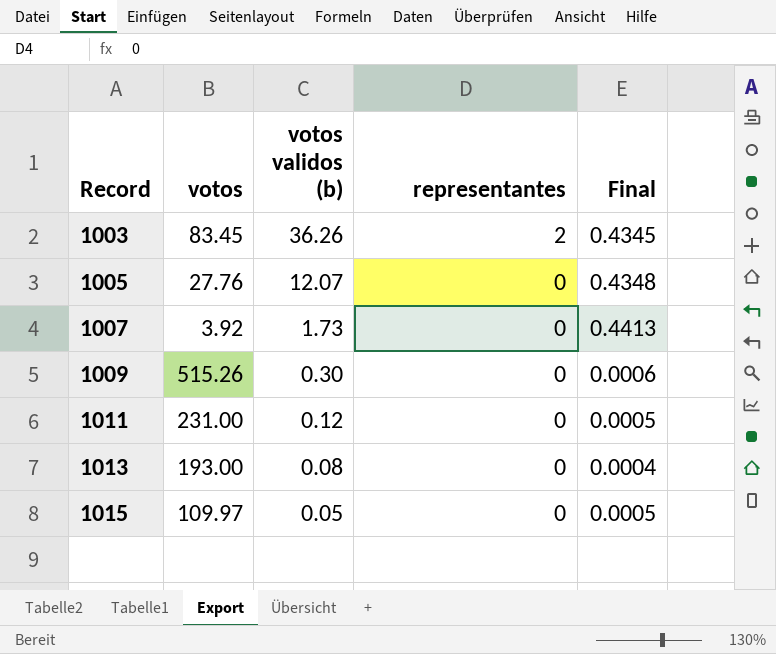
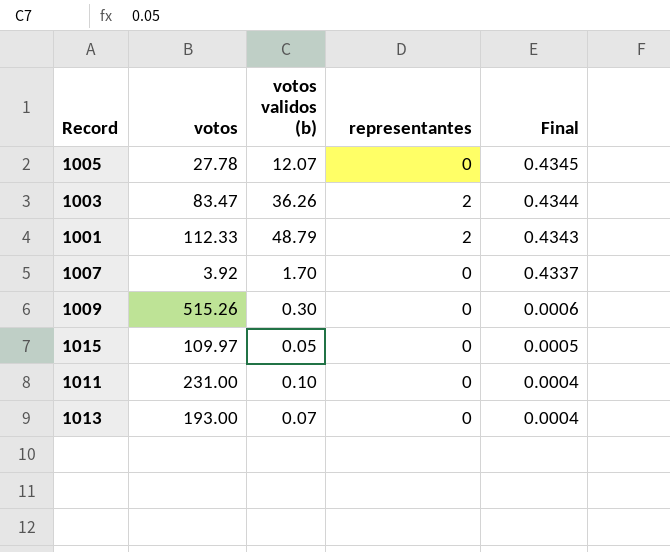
row order: Record ascending -> Final descending
1005 | votos: 27.76 -> 27.78
1005 | Final: 0.4348 -> 0.4345
1003 | votos: 83.45 -> 83.47
1003 | Final: 0.4345 -> 0.4344
row 1001: none -> 112.33 | 48.79 | 2 | 0.4343
1007 | votos validos (b): 1.73 -> 1.70
1007 | Final: 0.4413 -> 0.4337
1011 | votos validos (b): 0.12 -> 0.10
1011 | Final: 0.0005 -> 0.0004
1013 | votos validos (b): 0.08 -> 0.07

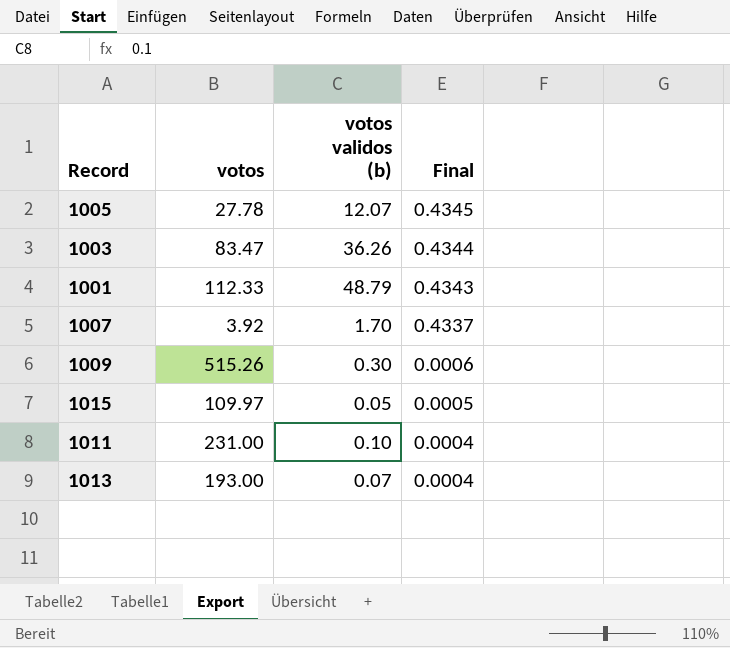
column representantes | position: 4 -> none

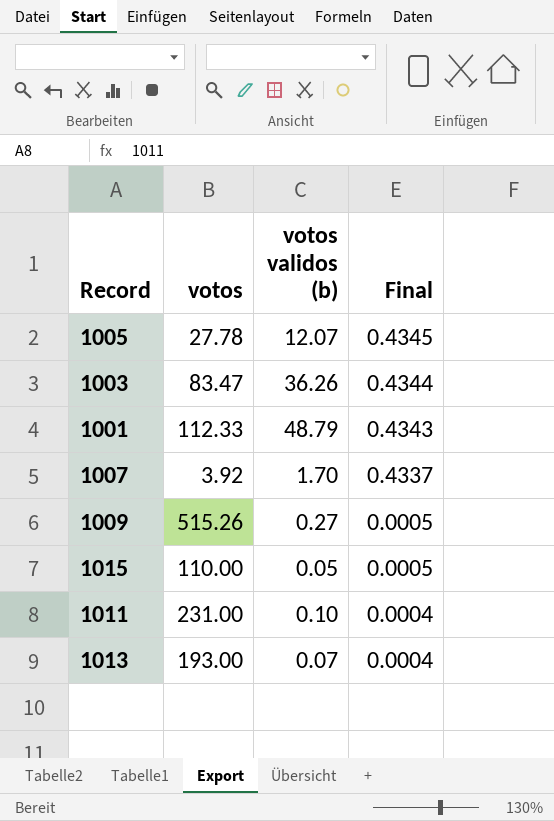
1009 | votos validos (b): 0.30 -> 0.27
1009 | Final: 0.0006 -> 0.0005
1015 | votos: 109.97 -> 110.00

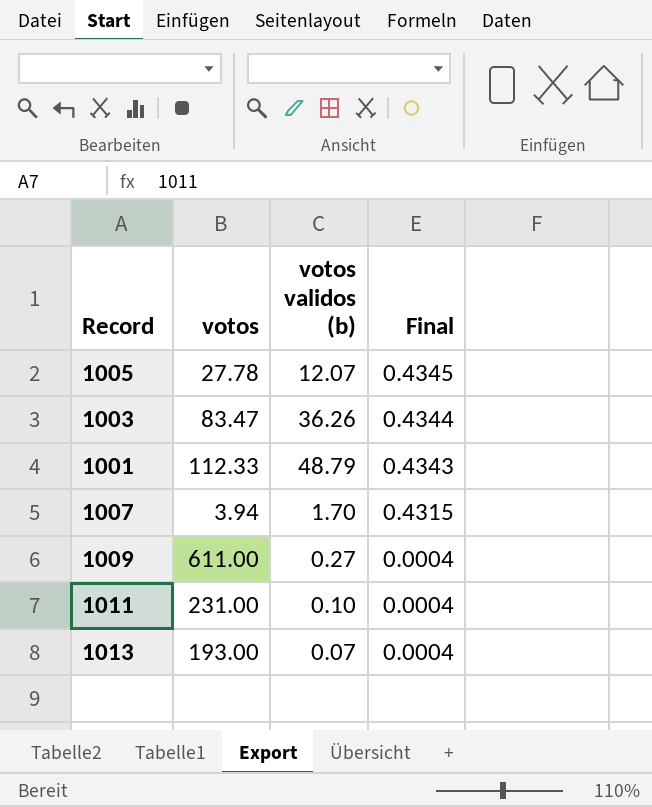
row 1015: 110.00 | 0.05 | 0.0005 -> none
1007 | votos: 3.92 -> 3.94
1007 | Final: 0.4337 -> 0.4315
1009 | votos: 515.26 -> 611.00
1009 | Final: 0.0005 -> 0.0004

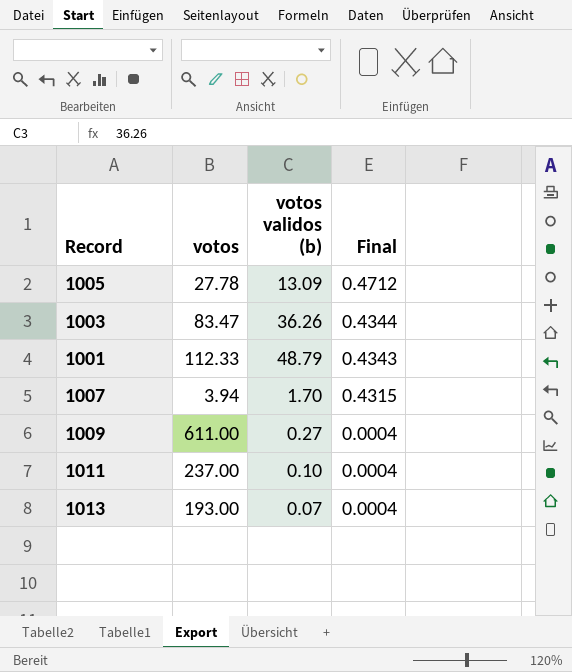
1005 | votos validos (b): 12.07 -> 13.09
1005 | Final: 0.4345 -> 0.4712
1011 | votos: 231.00 -> 237.00

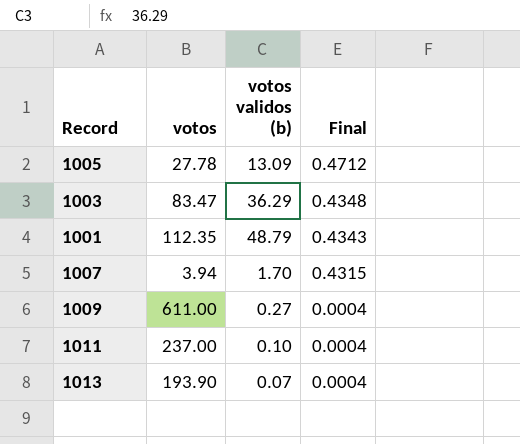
1003 | votos validos (b): 36.26 -> 36.29
1003 | Final: 0.4344 -> 0.4348
1001 | votos: 112.33 -> 112.35
1013 | votos: 193.00 -> 193.90

